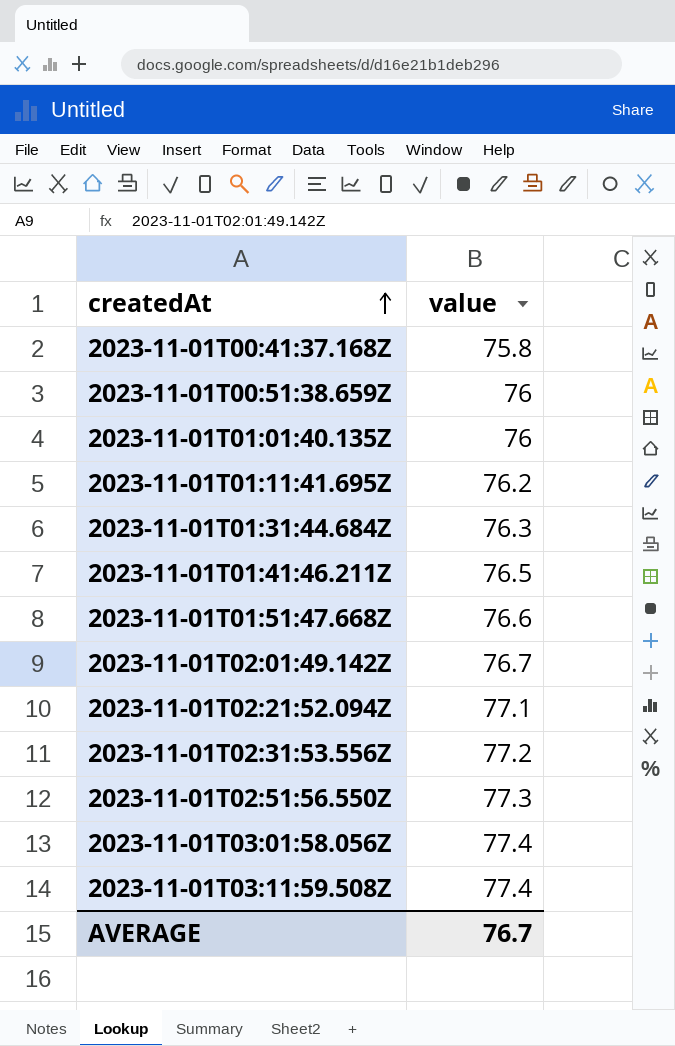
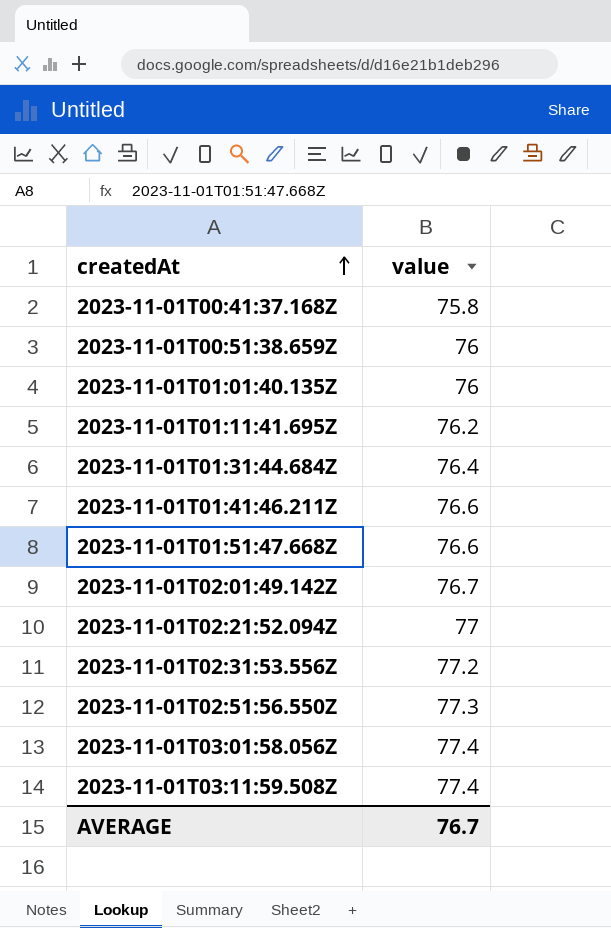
2023-11-01T01:31:44.684Z | value: 76.3 -> 76.4
2023-11-01T01:41:46.211Z | value: 76.5 -> 76.6
2023-11-01T02:21:52.094Z | value: 77.1 -> 77

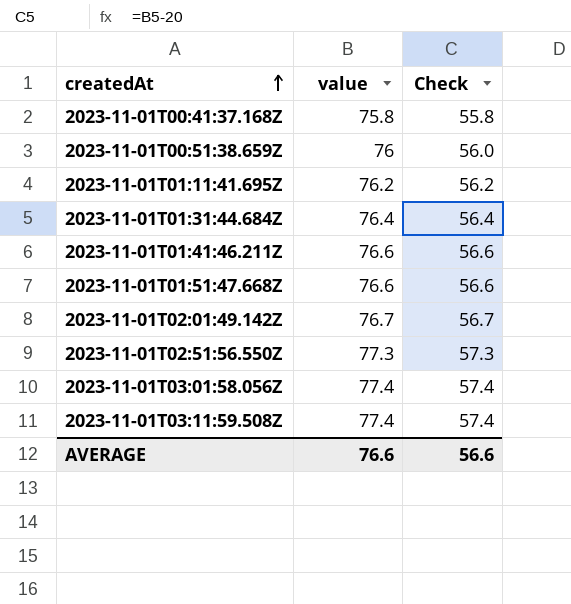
column Check | formula: none -> [value] - 20
row 2023-11-01T01:01:40.135Z: 76 -> none
row 2023-11-01T02:21:52.094Z: 77 -> none
row 2023-11-01T02:31:53.556Z: 77.2 -> none
AVERAGE | value: 76.7 -> 76.6

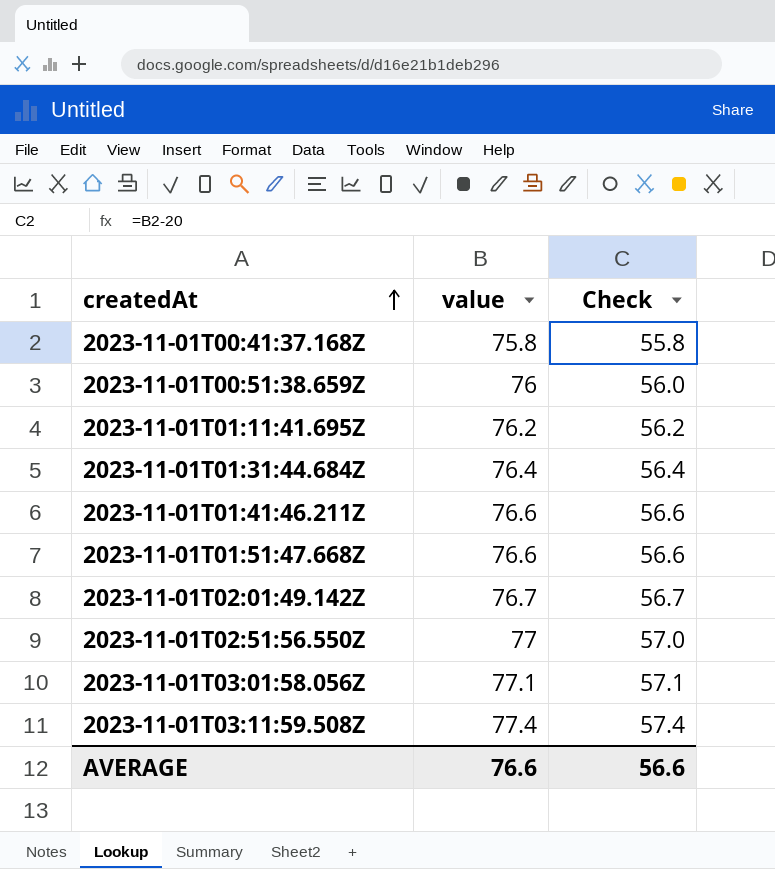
2023-11-01T02:51:56.550Z | value: 77.3 -> 77
2023-11-01T02:51:56.550Z | Check: 57.3 -> 57.0
2023-11-01T03:01:58.056Z | value: 77.4 -> 77.1
2023-11-01T03:01:58.056Z | Check: 57.4 -> 57.1

